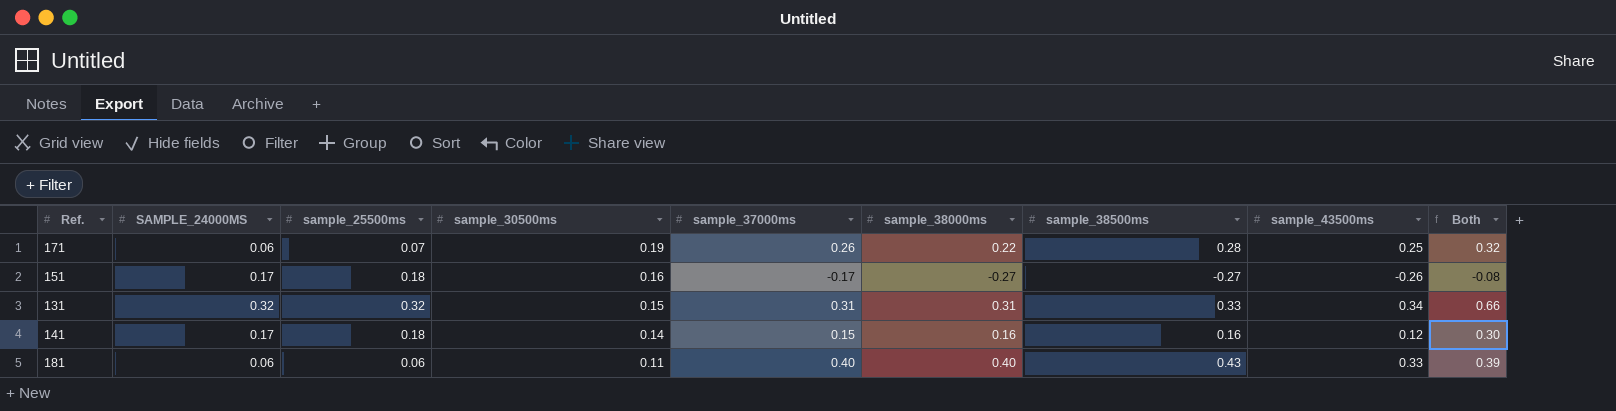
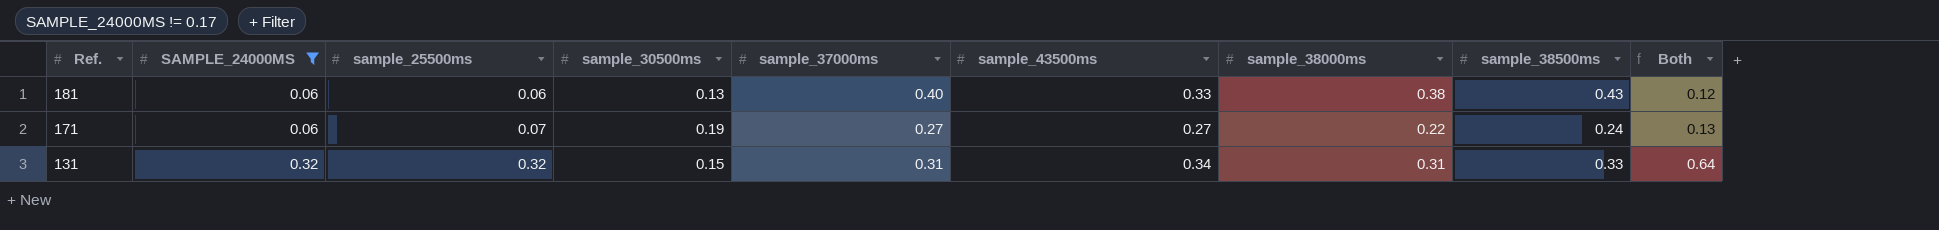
filter: none -> SAMPLE_24000MS != 0.17
row order: sample_30500ms descending -> Ref. descending
column sample_43500ms | position: 8 -> 6
column Both | formula: [sample_25500ms] + [sample_43500ms] -> [SAMPLE_24000MS] + [sample_25500ms]
181 | sample_30500ms: 0.11 -> 0.13
181 | sample_38000ms: 0.40 -> 0.38
171 | sample_37000ms: 0.26 -> 0.27
171 | sample_43500ms: 0.25 -> 0.27
171 | sample_38500ms: 0.28 -> 0.24

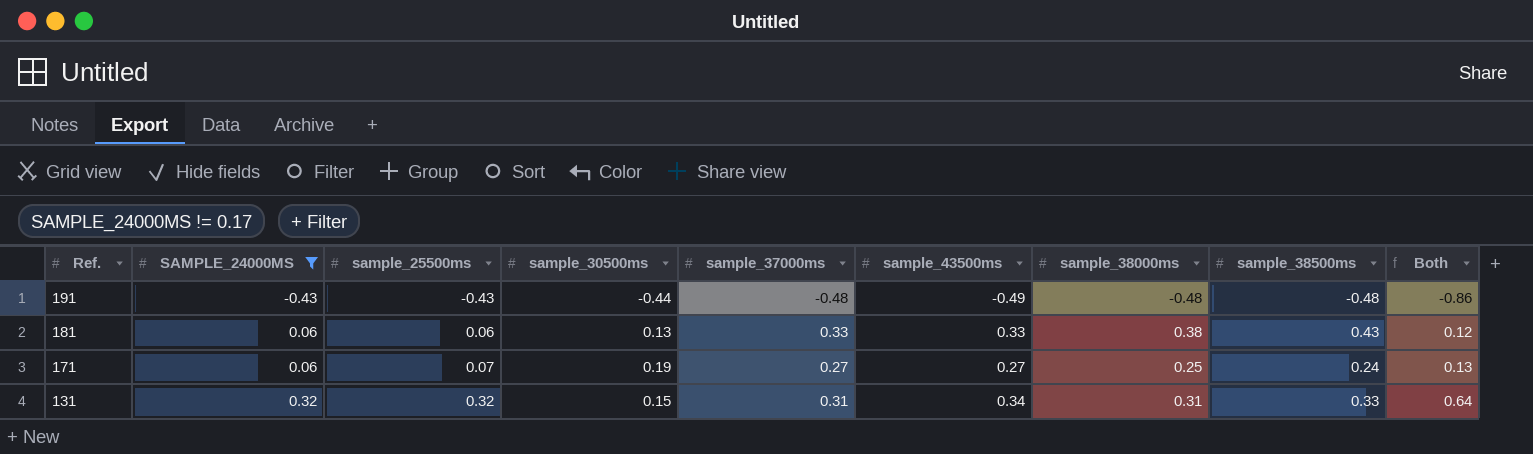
row 191: none -> -0.43 | -0.43 | -0.44 | -0.48 | -0.49 | -0.48 | -0.48 | -0.86
181 | sample_37000ms: 0.40 -> 0.33
171 | sample_38000ms: 0.22 -> 0.25

